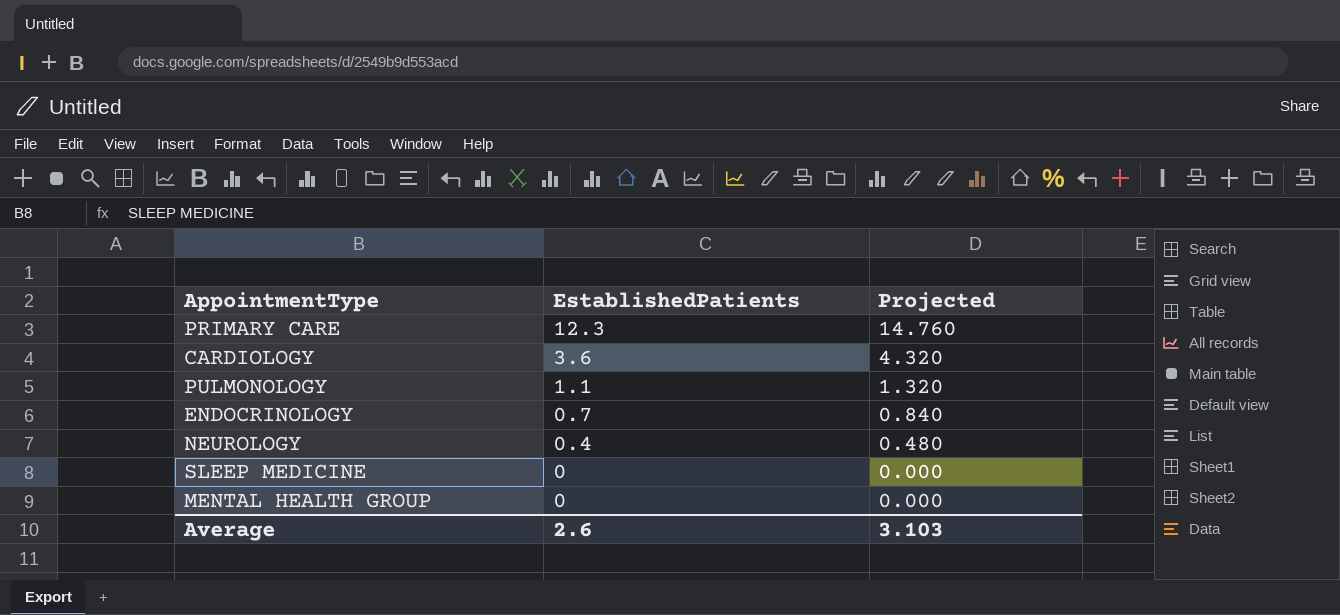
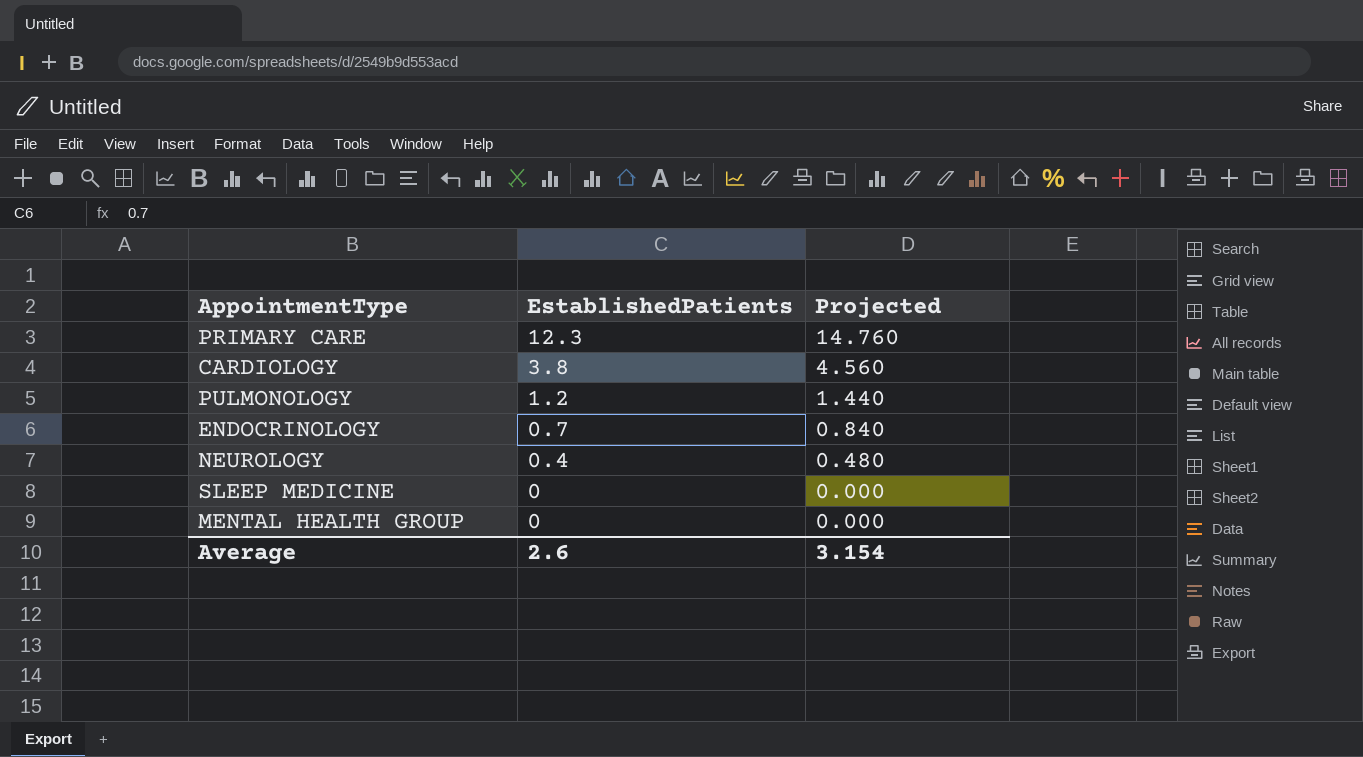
CARDIOLOGY | EstablishedPatients: 3.6 -> 3.8
CARDIOLOGY | Projected: 4.320 -> 4.560
PULMONOLOGY | EstablishedPatients: 1.1 -> 1.2
PULMONOLOGY | Projected: 1.320 -> 1.440
Average | Projected: 3.103 -> 3.154

